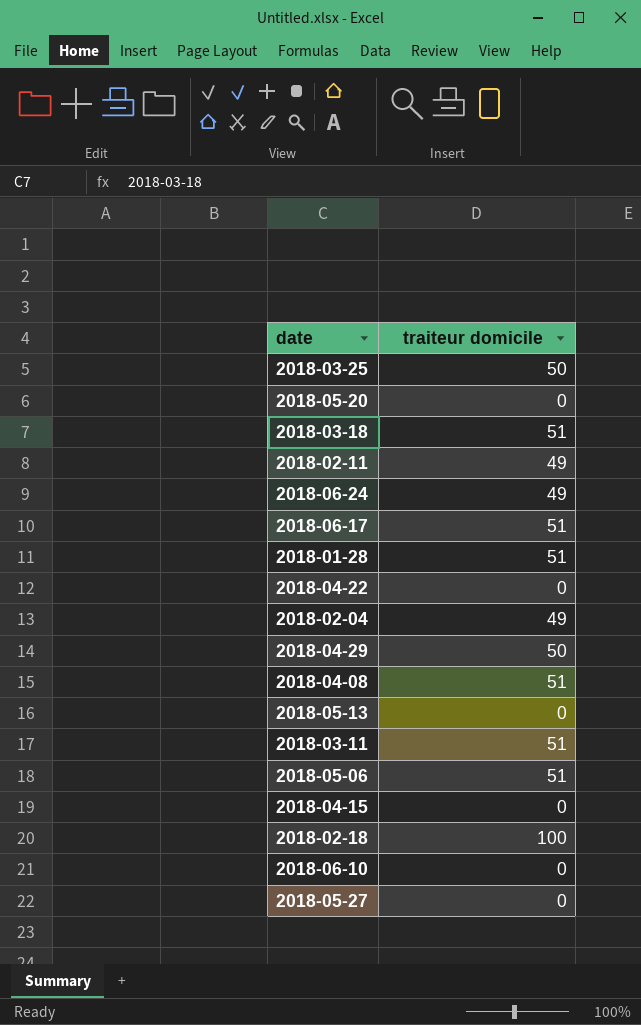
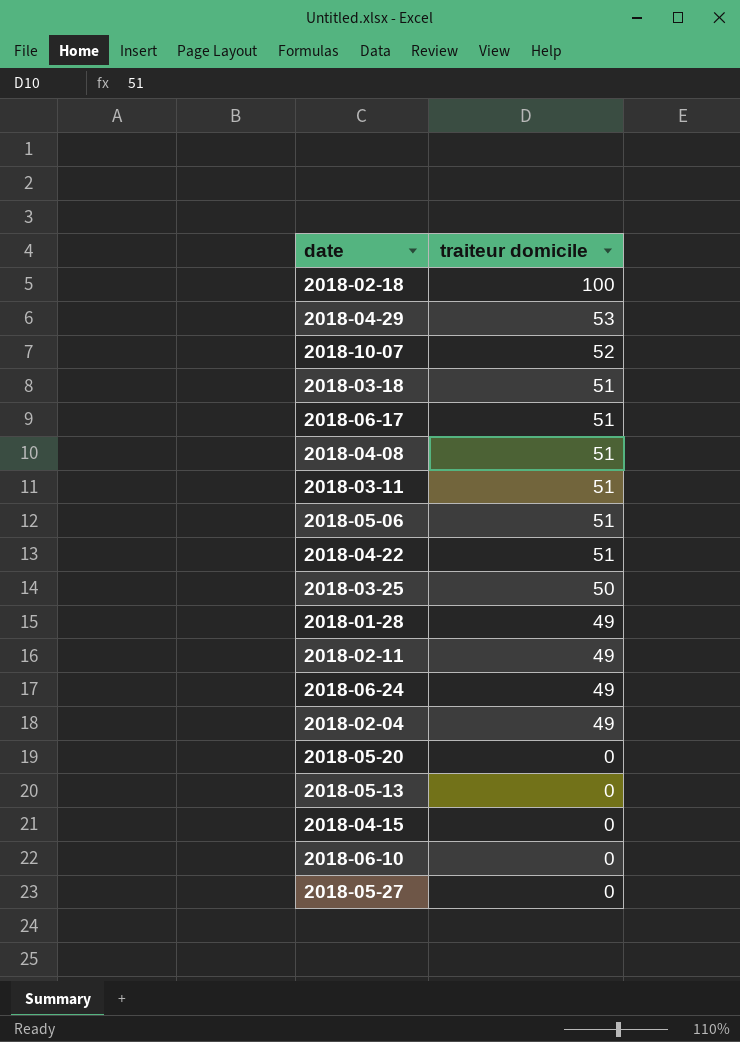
row order: none -> traiteur domicile descending
2018-04-29 | traiteur domicile: 50 -> 53
row 2018-10-07: none -> 52
2018-04-22 | traiteur domicile: 0 -> 51
2018-01-28 | traiteur domicile: 51 -> 49

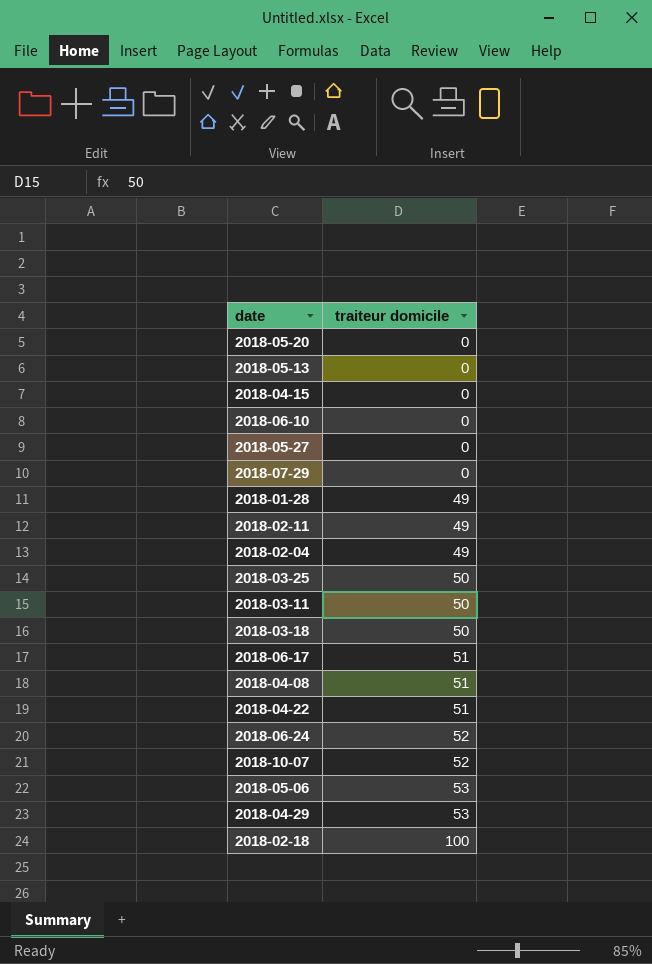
row order: traiteur domicile descending -> traiteur domicile ascending
row 2018-07-29: none -> 0
2018-03-11 | traiteur domicile: 51 -> 50
2018-03-18 | traiteur domicile: 51 -> 50
2018-06-24 | traiteur domicile: 49 -> 52
2018-05-06 | traiteur domicile: 51 -> 53

